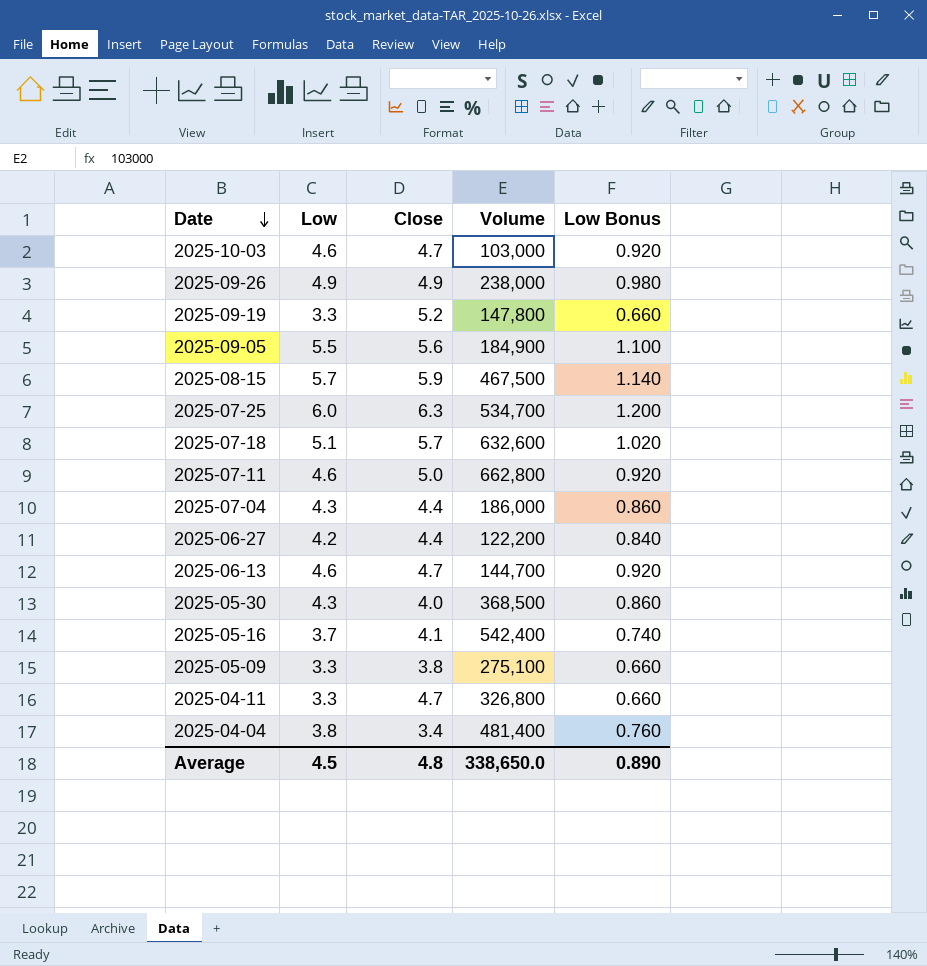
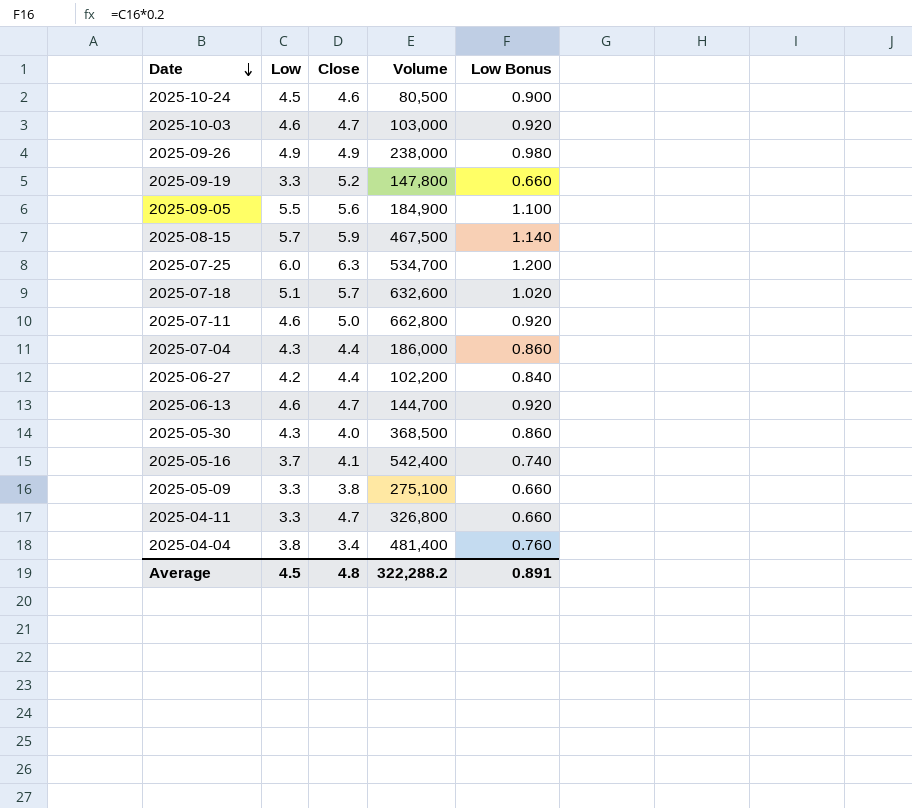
row 2025-10-24: none -> 4.5 | 4.6 | 80,500 | 0.900
2025-06-27 | Volume: 122,200 -> 102,200
Average | Volume: 338,650.0 -> 322,288.2
Average | Low Bonus: 0.890 -> 0.891

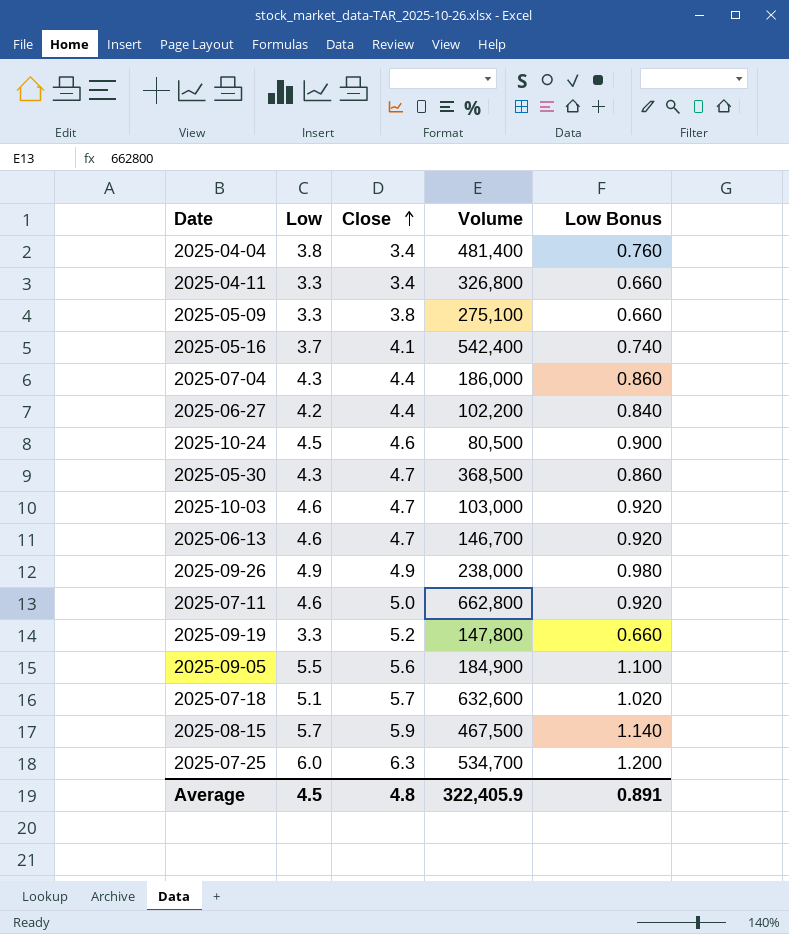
row order: Date descending -> Close ascending
2025-04-11 | Close: 4.7 -> 3.4
2025-05-30 | Close: 4.0 -> 4.7
2025-06-13 | Volume: 144,700 -> 146,700
Average | Volume: 322,288.2 -> 322,405.9

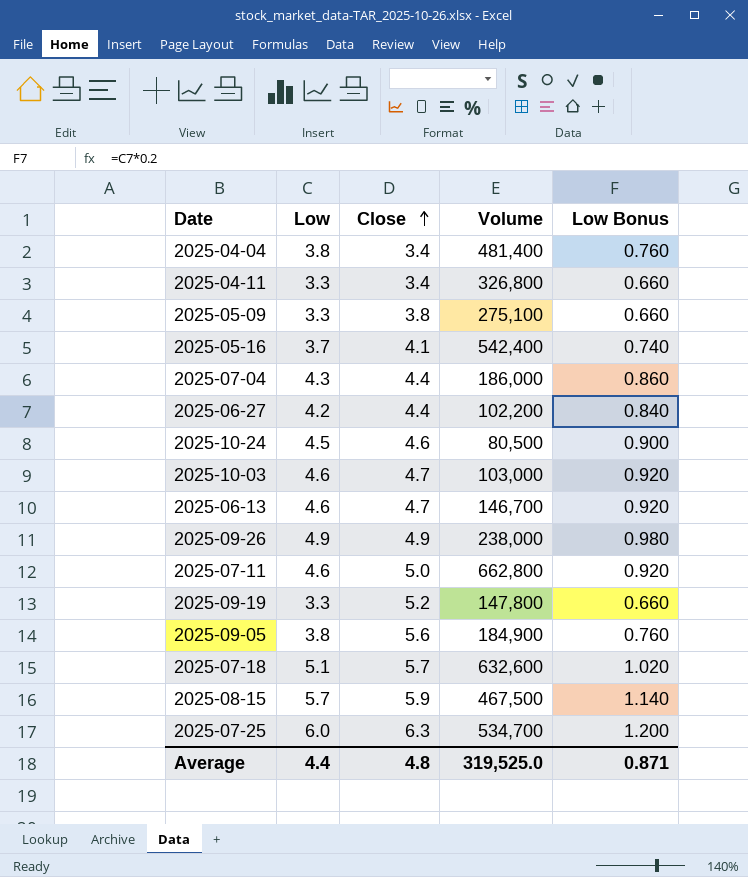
row 2025-05-30: 4.3 | 4.7 | 368,500 | 0.860 -> none
2025-09-05 | Low: 5.5 -> 3.8
2025-09-05 | Low Bonus: 1.100 -> 0.760
Average | Low: 4.5 -> 4.4
Average | Volume: 322,405.9 -> 319,525.0
Average | Low Bonus: 0.891 -> 0.871

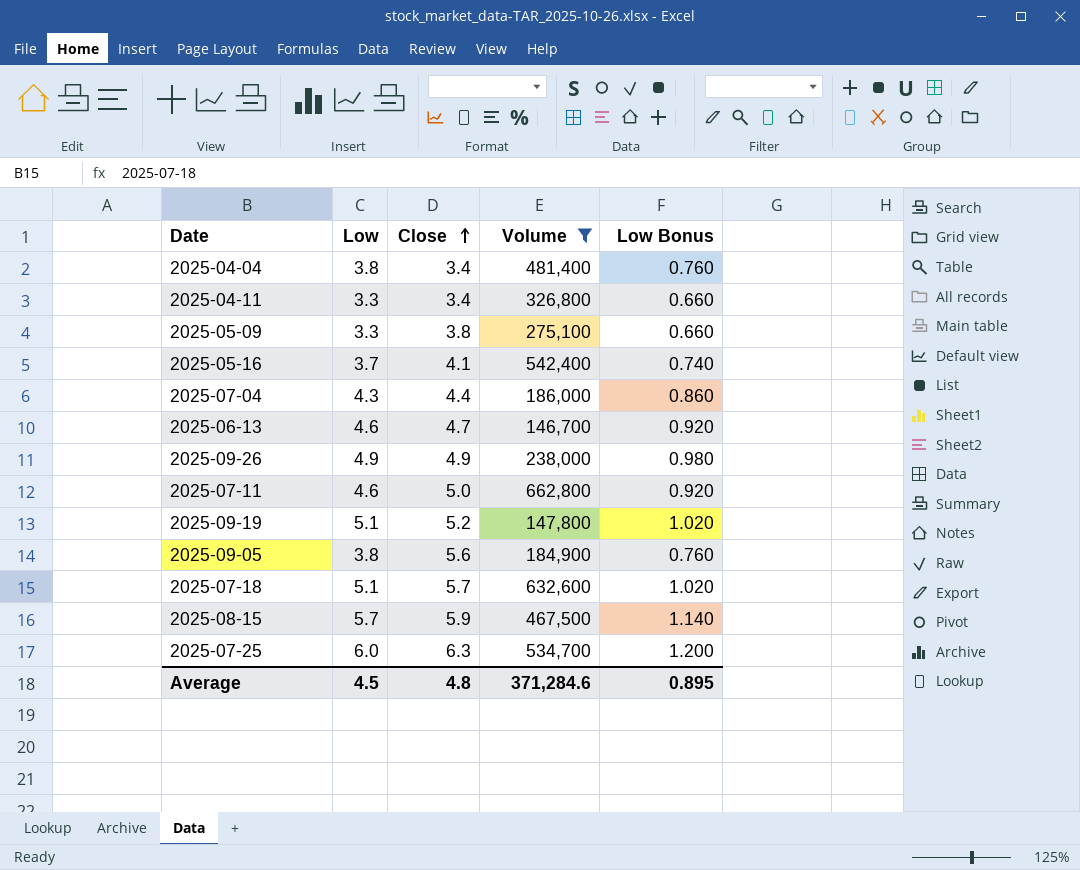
filter: none -> Volume >= 146,700
2025-09-19 | Low: 3.3 -> 5.1
2025-09-19 | Low Bonus: 0.660 -> 1.020
Average | Low: 4.4 -> 4.5
Average | Volume: 319,525.0 -> 371,284.6
Average | Low Bonus: 0.871 -> 0.895

